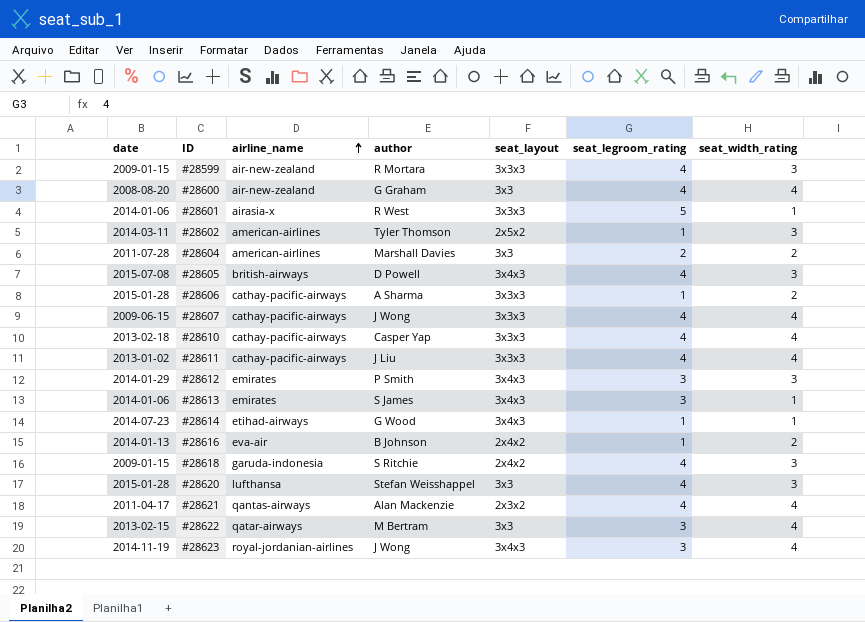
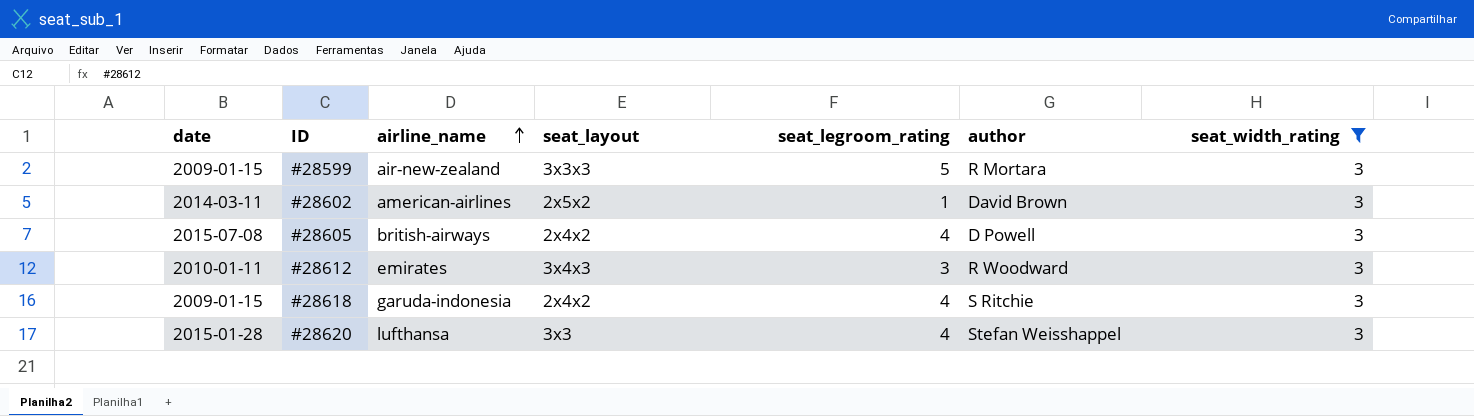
filter: none -> seat_width_rating = 3
column author | position: 4 -> 6
#28599 | seat_legroom_rating: 4 -> 5
#28602 | author: Tyler Thomson -> David Brown
#28605 | seat_layout: 3x4x3 -> 2x4x2
#28612 | date: 2014-01-29 -> 2010-01-11
#28612 | author: P Smith -> R Woodward

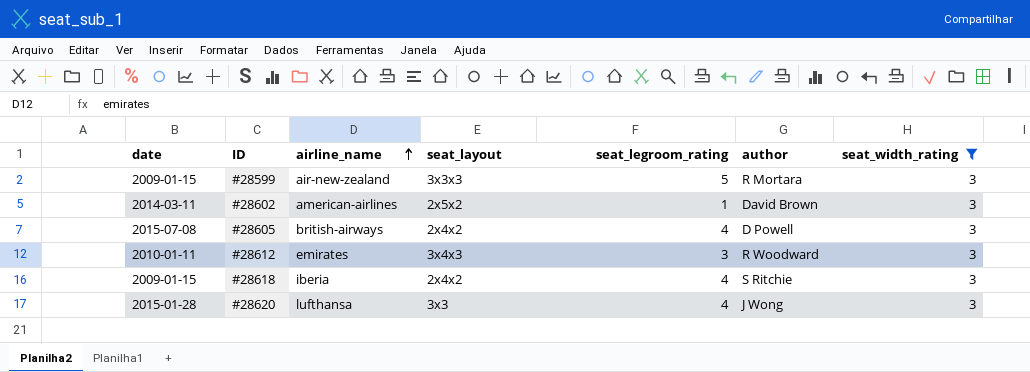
#28618 | airline_name: garuda-indonesia -> iberia
#28620 | author: Stefan Weisshappel -> J Wong

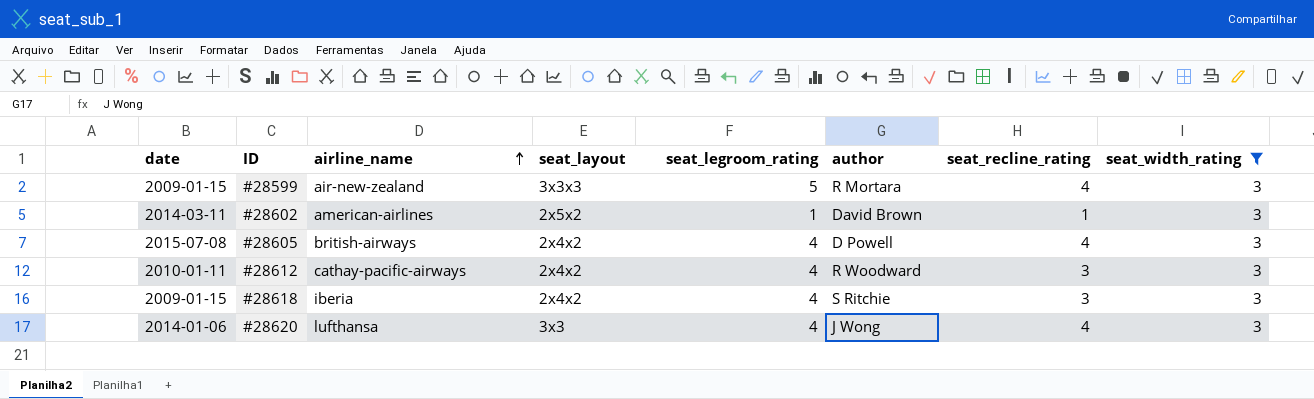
column seat_recline_rating | position: none -> 7
#28612 | airline_name: emirates -> cathay-pacific-airways
#28612 | seat_layout: 3x4x3 -> 2x4x2
#28612 | seat_legroom_rating: 3 -> 4
#28620 | date: 2015-01-28 -> 2014-01-06

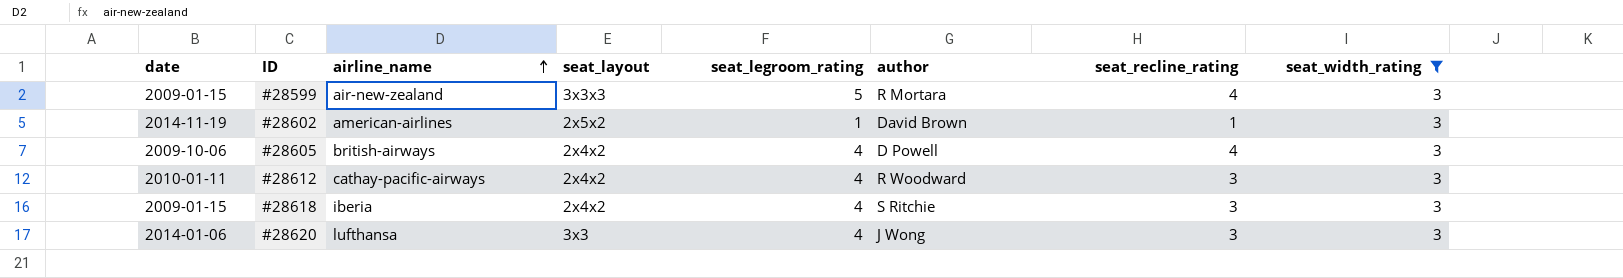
#28602 | date: 2014-03-11 -> 2014-11-19
#28605 | date: 2015-07-08 -> 2009-10-06
#28620 | seat_recline_rating: 4 -> 3

